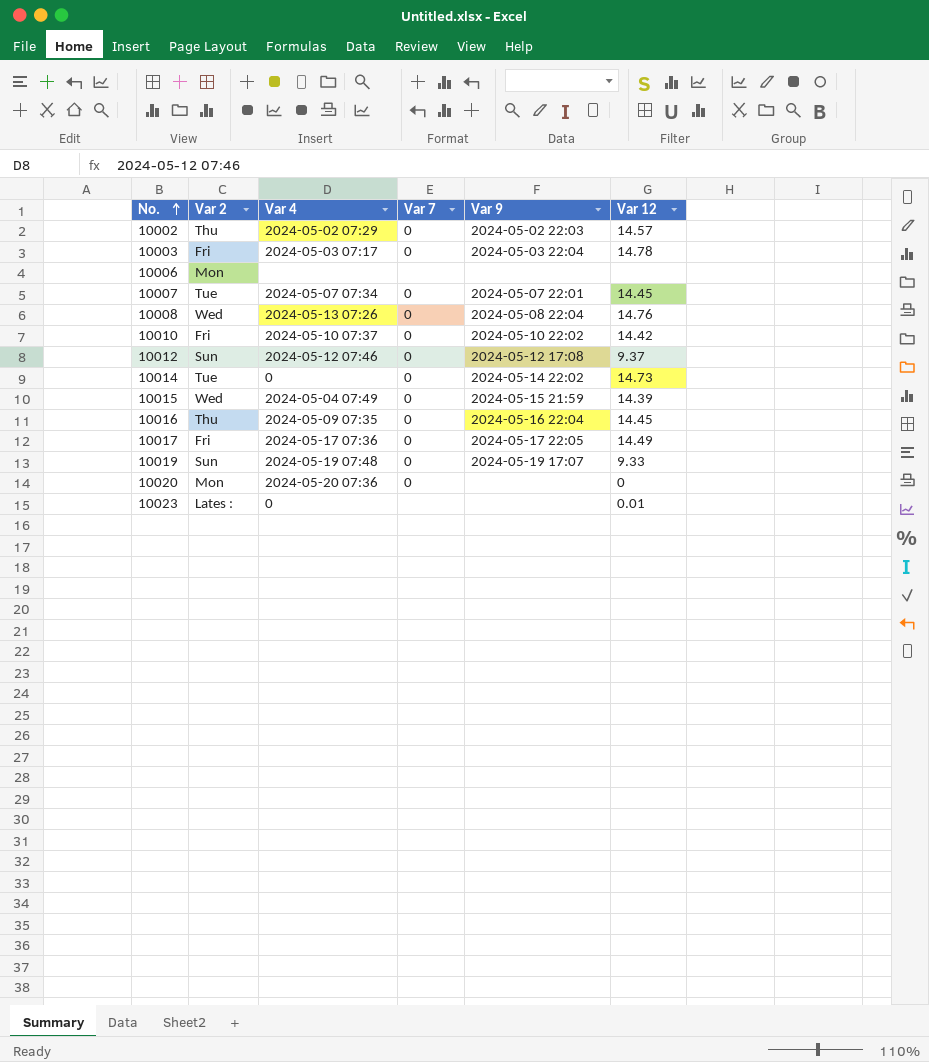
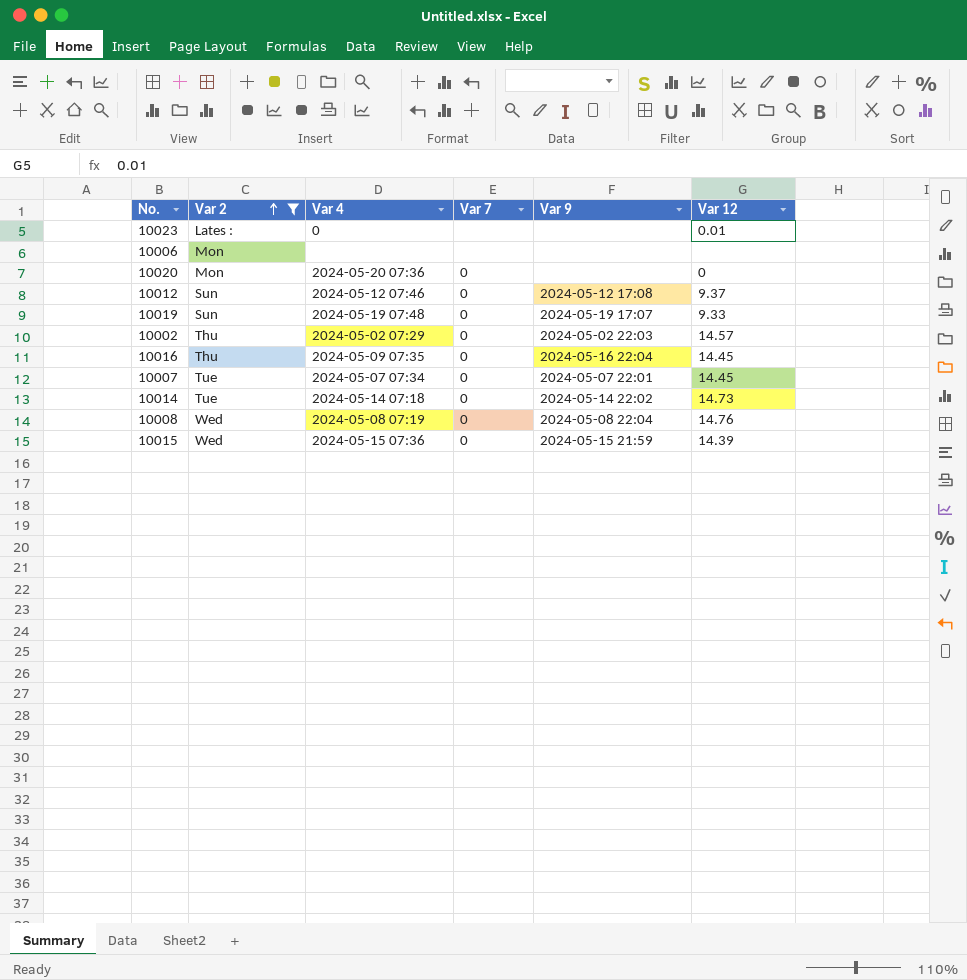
filter: none -> Var 2 != Fri
row order: No. ascending -> Var 2 ascending
10014 | Var 4: 0 -> 2024-05-14 07:18
10008 | Var 4: 2024-05-13 07:26 -> 2024-05-08 07:19
10015 | Var 4: 2024-05-04 07:49 -> 2024-05-15 07:36

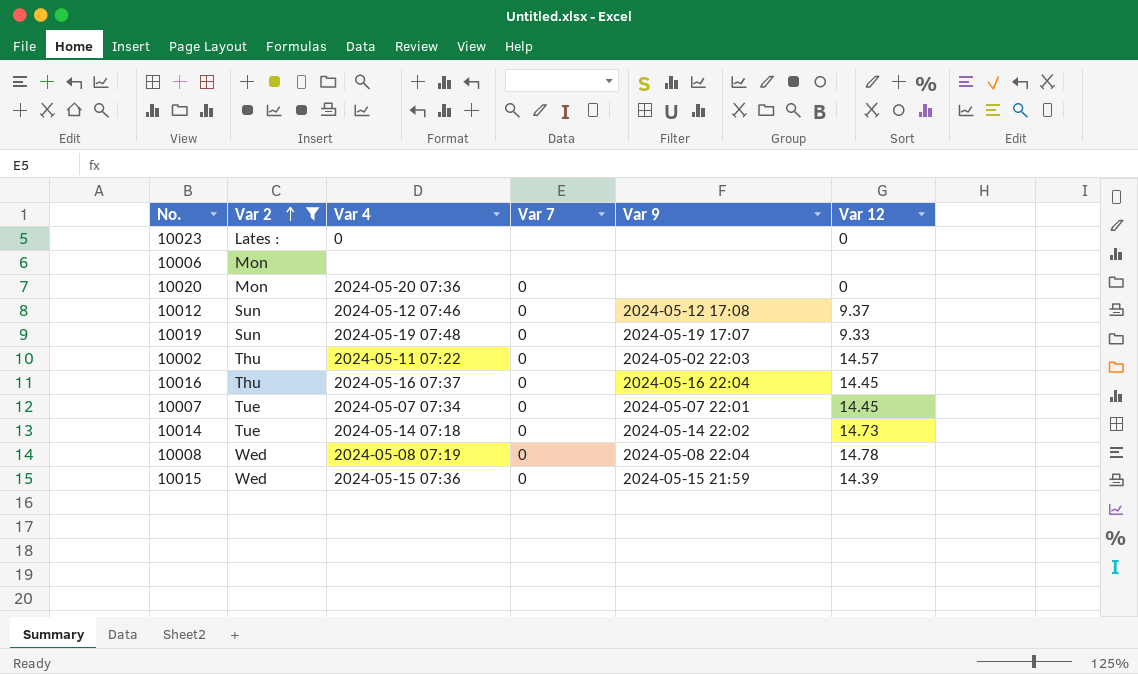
10023 | Var 12: 0.01 -> 0
10002 | Var 4: 2024-05-02 07:29 -> 2024-05-11 07:22
10016 | Var 4: 2024-05-09 07:35 -> 2024-05-16 07:37
10008 | Var 12: 14.76 -> 14.78

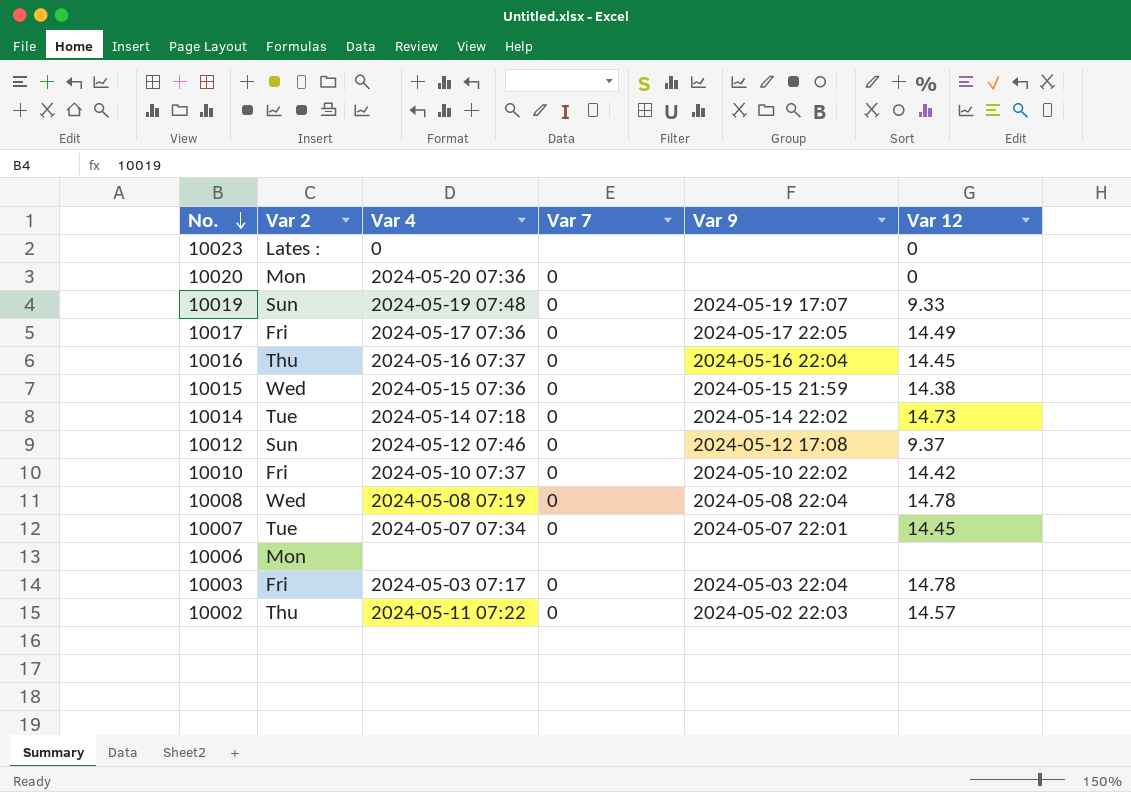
filter: Var 2 != Fri -> none
row order: Var 2 ascending -> No. descending
10015 | Var 12: 14.39 -> 14.38

